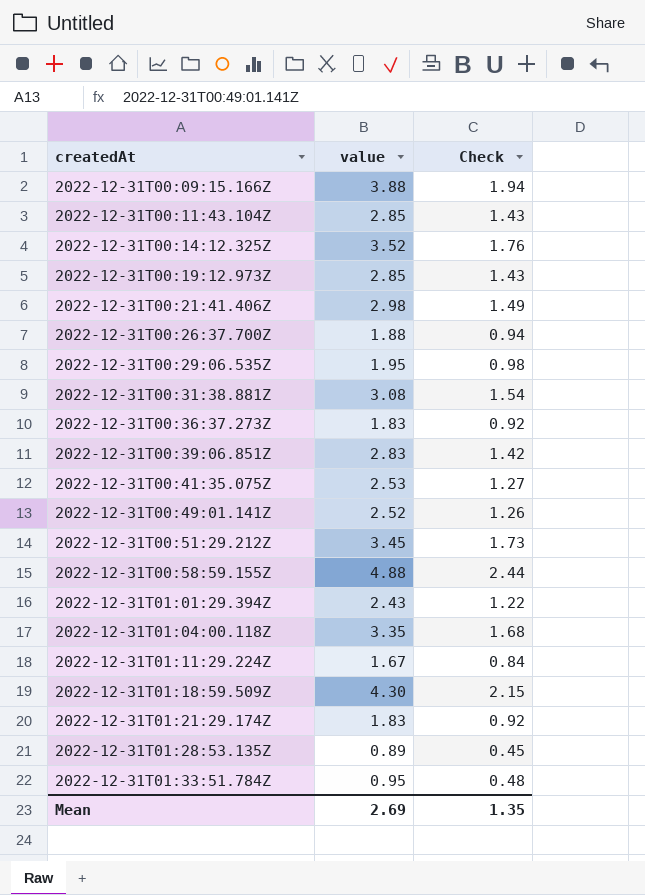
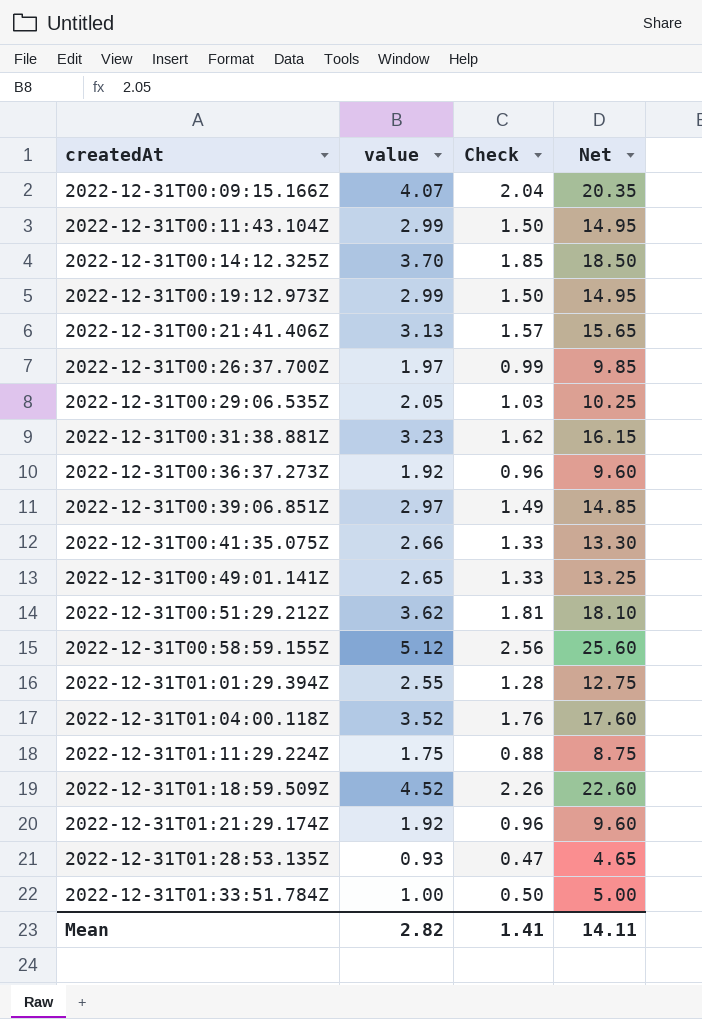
column Net | formula: none -> [value] * 5
2022-12-31T00:09:15.166Z | value: 3.88 -> 4.07
2022-12-31T00:09:15.166Z | Check: 1.94 -> 2.04
2022-12-31T00:11:43.104Z | value: 2.85 -> 2.99
2022-12-31T00:11:43.104Z | Check: 1.43 -> 1.50
2022-12-31T00:14:12.325Z | value: 3.52 -> 3.70
2022-12-31T00:14:12.325Z | Check: 1.76 -> 1.85
2022-12-31T00:19:12.973Z | value: 2.85 -> 2.99
2022-12-31T00:19:12.973Z | Check: 1.43 -> 1.50
2022-12-31T00:21:41.406Z | value: 2.98 -> 3.13
2022-12-31T00:21:41.406Z | Check: 1.49 -> 1.57
2022-12-31T00:26:37.700Z | value: 1.88 -> 1.97
2022-12-31T00:26:37.700Z | Check: 0.94 -> 0.99
2022-12-31T00:29:06.535Z | value: 1.95 -> 2.05
2022-12-31T00:29:06.535Z | Check: 0.98 -> 1.03
2022-12-31T00:31:38.881Z | value: 3.08 -> 3.23
2022-12-31T00:31:38.881Z | Check: 1.54 -> 1.62
2022-12-31T00:36:37.273Z | value: 1.83 -> 1.92
2022-12-31T00:36:37.273Z | Check: 0.92 -> 0.96
2022-12-31T00:39:06.851Z | value: 2.83 -> 2.97
2022-12-31T00:39:06.851Z | Check: 1.42 -> 1.49
2022-12-31T00:41:35.075Z | value: 2.53 -> 2.66
2022-12-31T00:41:35.075Z | Check: 1.27 -> 1.33
2022-12-31T00:49:01.141Z | value: 2.52 -> 2.65
2022-12-31T00:49:01.141Z | Check: 1.26 -> 1.33
2022-12-31T00:51:29.212Z | value: 3.45 -> 3.62
2022-12-31T00:51:29.212Z | Check: 1.73 -> 1.81
2022-12-31T00:58:59.155Z | value: 4.88 -> 5.12
2022-12-31T00:58:59.155Z | Check: 2.44 -> 2.56
2022-12-31T01:01:29.394Z | value: 2.43 -> 2.55
2022-12-31T01:01:29.394Z | Check: 1.22 -> 1.28
2022-12-31T01:04:00.118Z | value: 3.35 -> 3.52
2022-12-31T01:04:00.118Z | Check: 1.68 -> 1.76
2022-12-31T01:11:29.224Z | value: 1.67 -> 1.75
2022-12-31T01:11:29.224Z | Check: 0.84 -> 0.88
2022-12-31T01:18:59.509Z | value: 4.30 -> 4.52
2022-12-31T01:18:59.509Z | Check: 2.15 -> 2.26
2022-12-31T01:21:29.174Z | value: 1.83 -> 1.92
2022-12-31T01:21:29.174Z | Check: 0.92 -> 0.96
2022-12-31T01:28:53.135Z | value: 0.89 -> 0.93
2022-12-31T01:28:53.135Z | Check: 0.45 -> 0.47
2022-12-31T01:33:51.784Z | value: 0.95 -> 1.00
2022-12-31T01:33:51.784Z | Check: 0.48 -> 0.50
Mean | value: 2.69 -> 2.82
Mean | Check: 1.35 -> 1.41

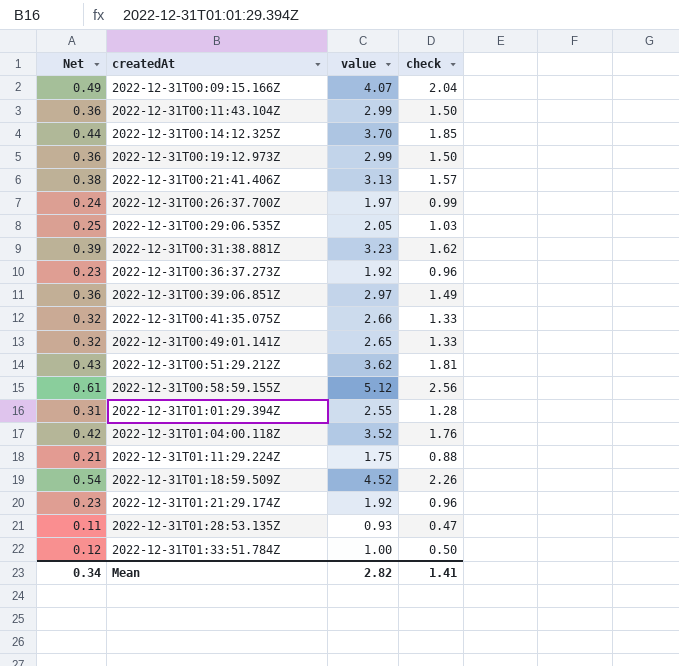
column Net | formula: [value] * 5 -> [value] * 0.12
column Net | position: 4 -> 1
column name: Check -> check
Mean | Net: 14.11 -> 0.34

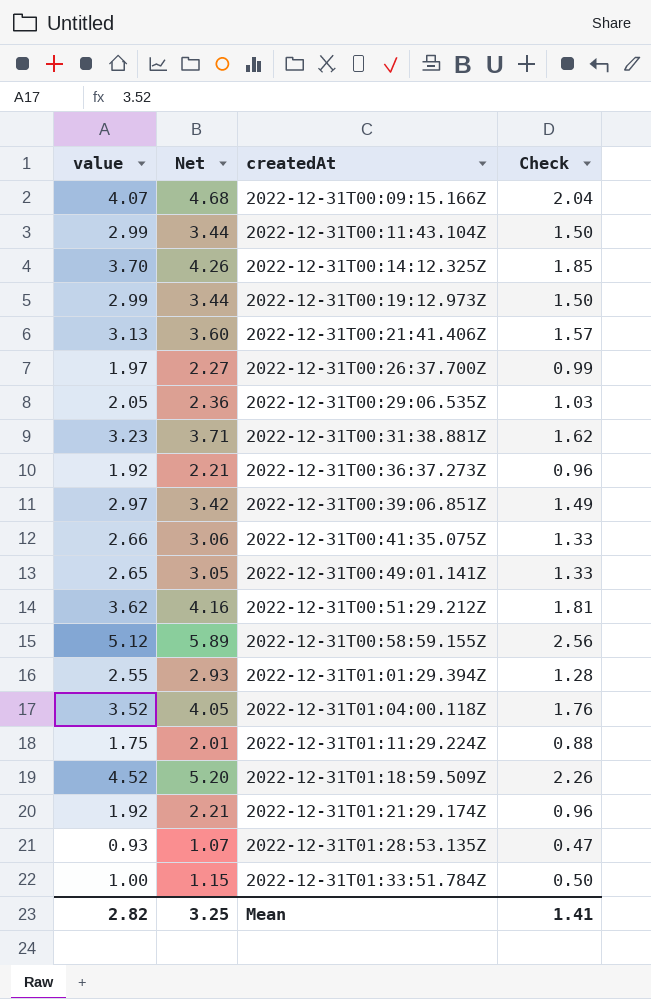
column value | position: 3 -> 1
column Net | formula: [value] * 0.12 -> [value] * 1.15
column name: check -> Check
Mean | Net: 0.34 -> 3.25

